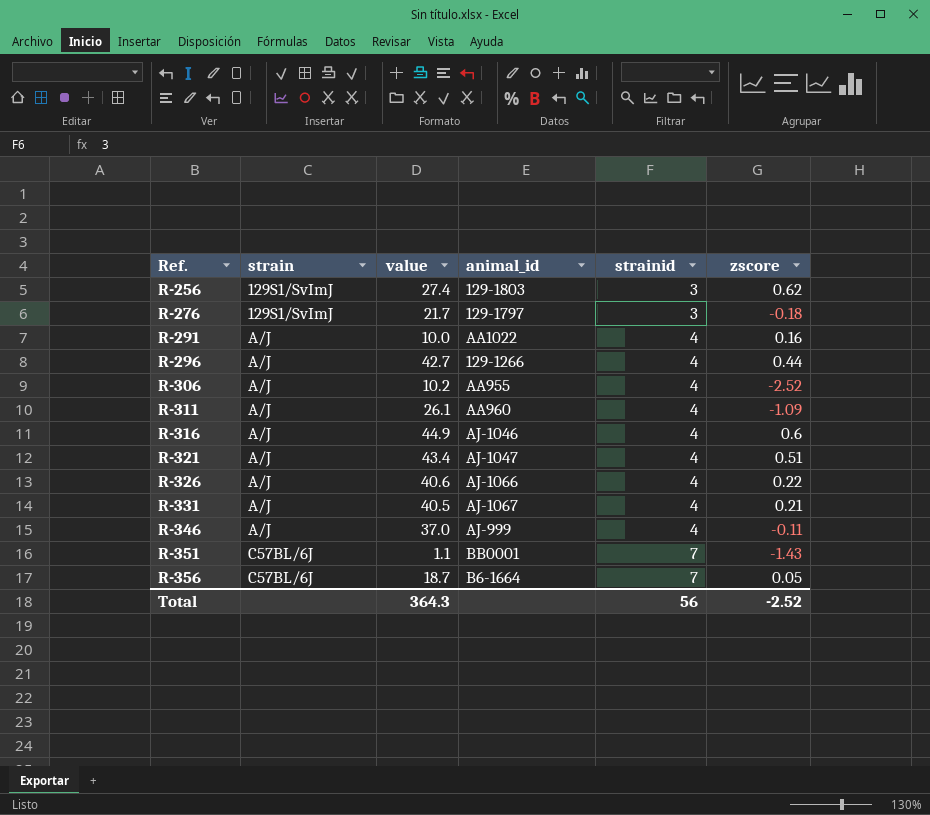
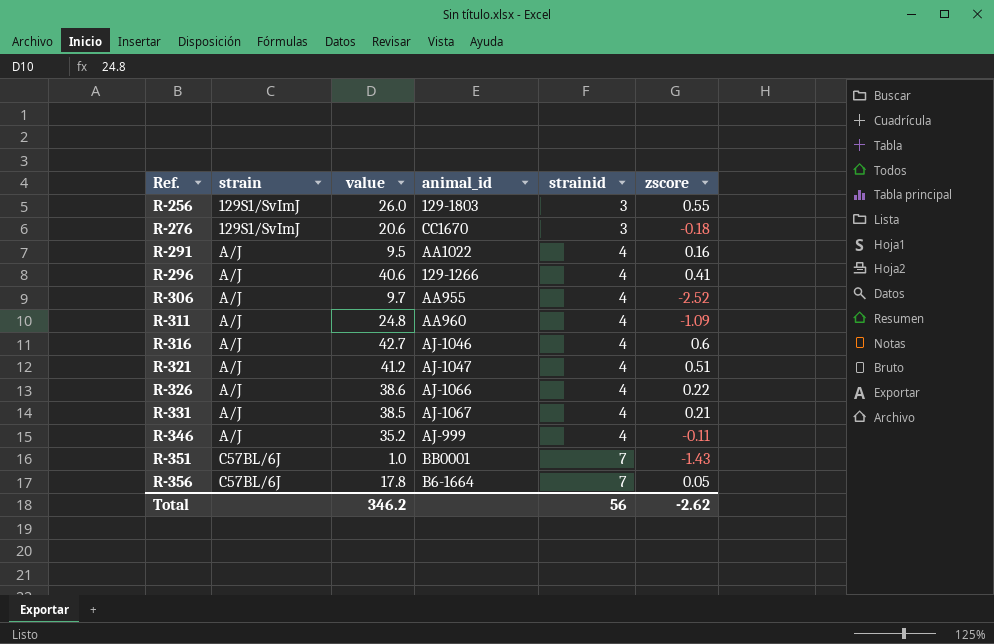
R-256 | value: 27.4 -> 26.0
R-256 | zscore: 0.62 -> 0.55
R-276 | value: 21.7 -> 20.6
R-276 | animal_id: 129-1797 -> CC1670
R-291 | value: 10.0 -> 9.5
R-296 | value: 42.7 -> 40.6
R-296 | zscore: 0.44 -> 0.41
R-306 | value: 10.2 -> 9.7
R-311 | value: 26.1 -> 24.8
R-316 | value: 44.9 -> 42.7
R-321 | value: 43.4 -> 41.2
R-326 | value: 40.6 -> 38.6
R-331 | value: 40.5 -> 38.5
R-346 | value: 37.0 -> 35.2
R-351 | value: 1.1 -> 1.0
R-356 | value: 18.7 -> 17.8
Total | value: 364.3 -> 346.2
Total | zscore: -2.52 -> -2.62

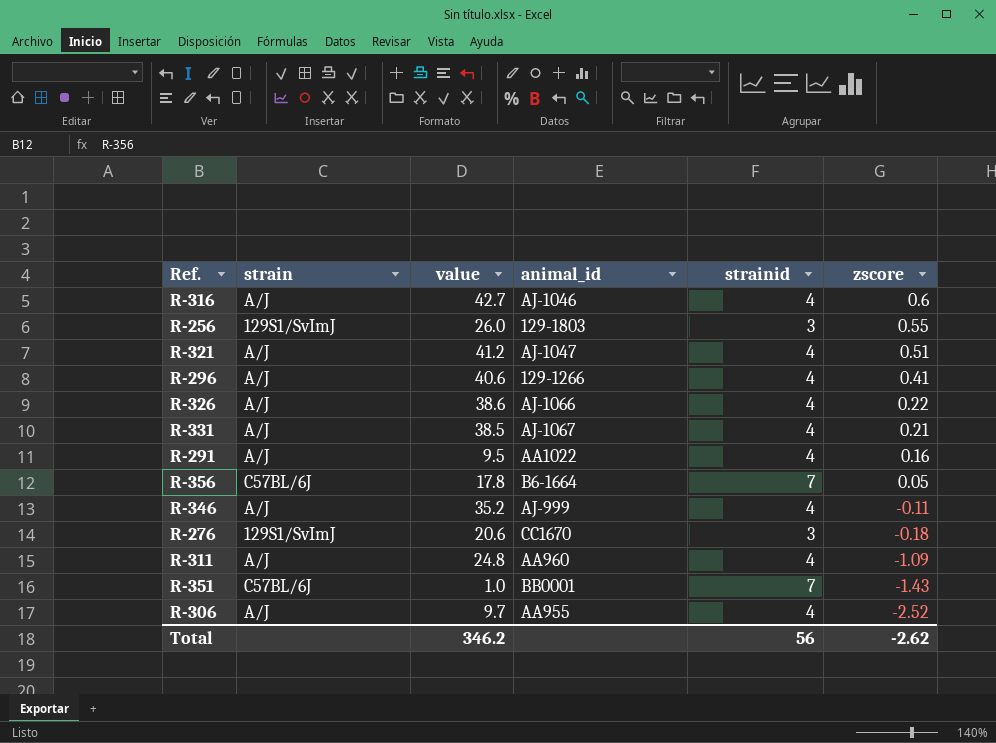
row order: Ref. ascending -> zscore descending

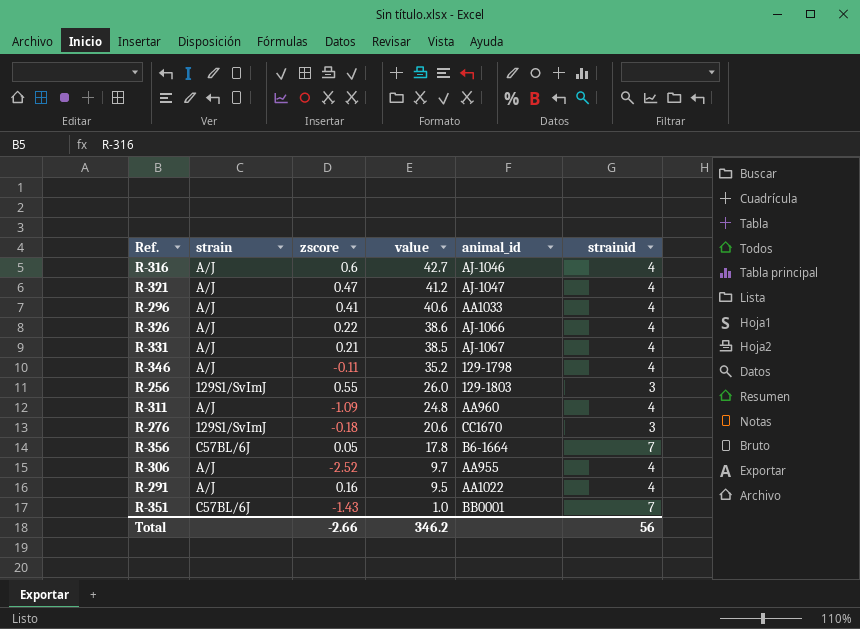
row order: zscore descending -> value descending
column zscore | position: 6 -> 3
R-321 | zscore: 0.51 -> 0.47
R-296 | animal_id: 129-1266 -> AA1033
R-346 | animal_id: AJ-999 -> 129-1798
Total | zscore: -2.62 -> -2.66

